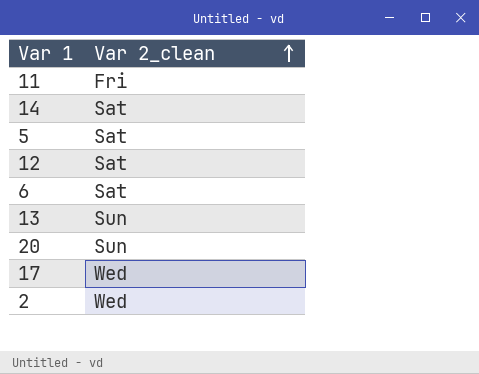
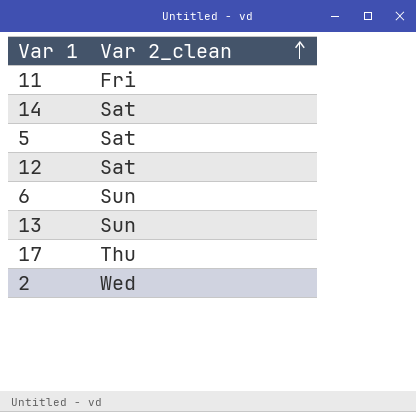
row 20: Sun -> none
6 | Var 2_clean: Sat -> Sun
17 | Var 2_clean: Wed -> Thu

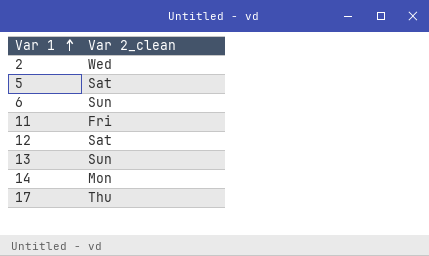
row order: Var 2_clean ascending -> Var 1 ascending
14 | Var 2_clean: Sat -> Mon

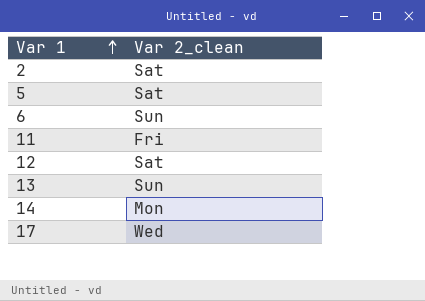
2 | Var 2_clean: Wed -> Sat
17 | Var 2_clean: Thu -> Wed

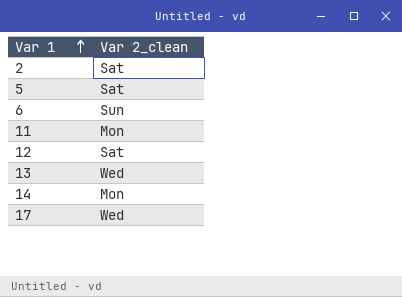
11 | Var 2_clean: Fri -> Mon
13 | Var 2_clean: Sun -> Wed

